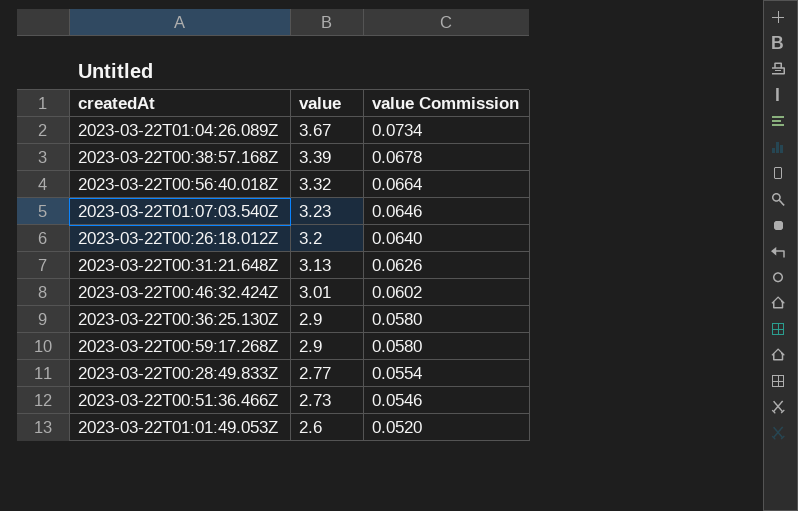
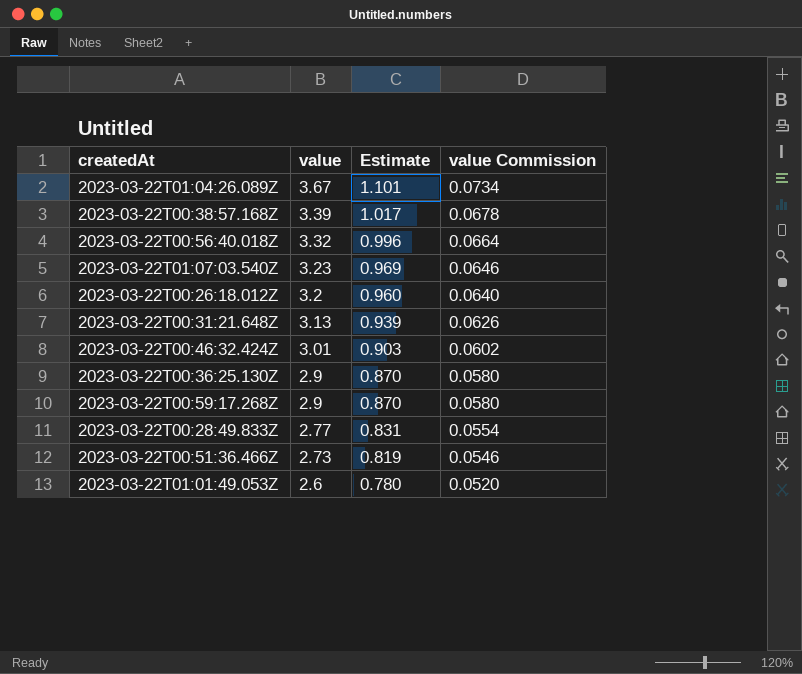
column Estimate | formula: none -> [value] * 0.3

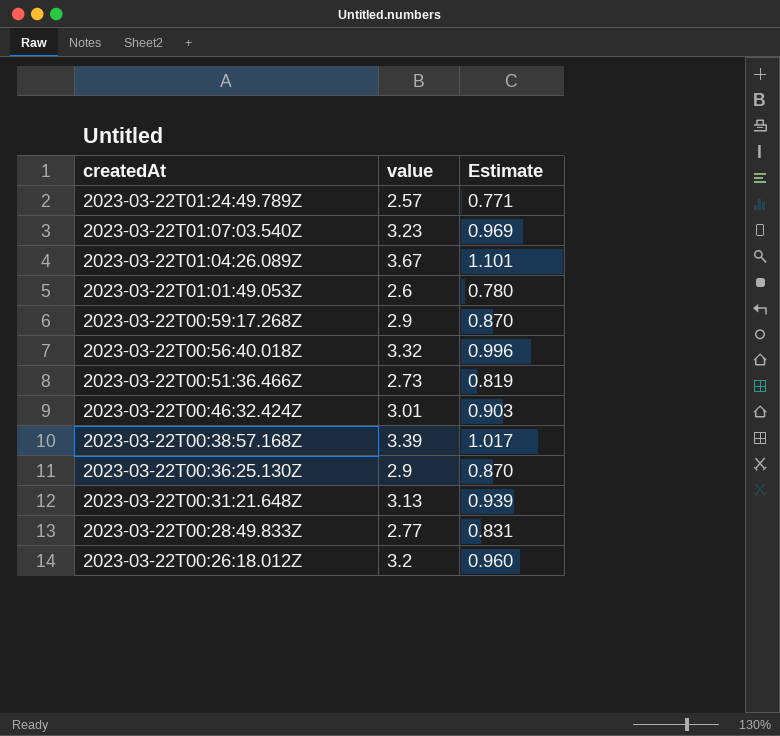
row order: value descending -> createdAt descending
column value Commission | formula: [value] * 0.02 -> none
row 2023-03-22T01:24:49.789Z: none -> 2.57 | 0.771

